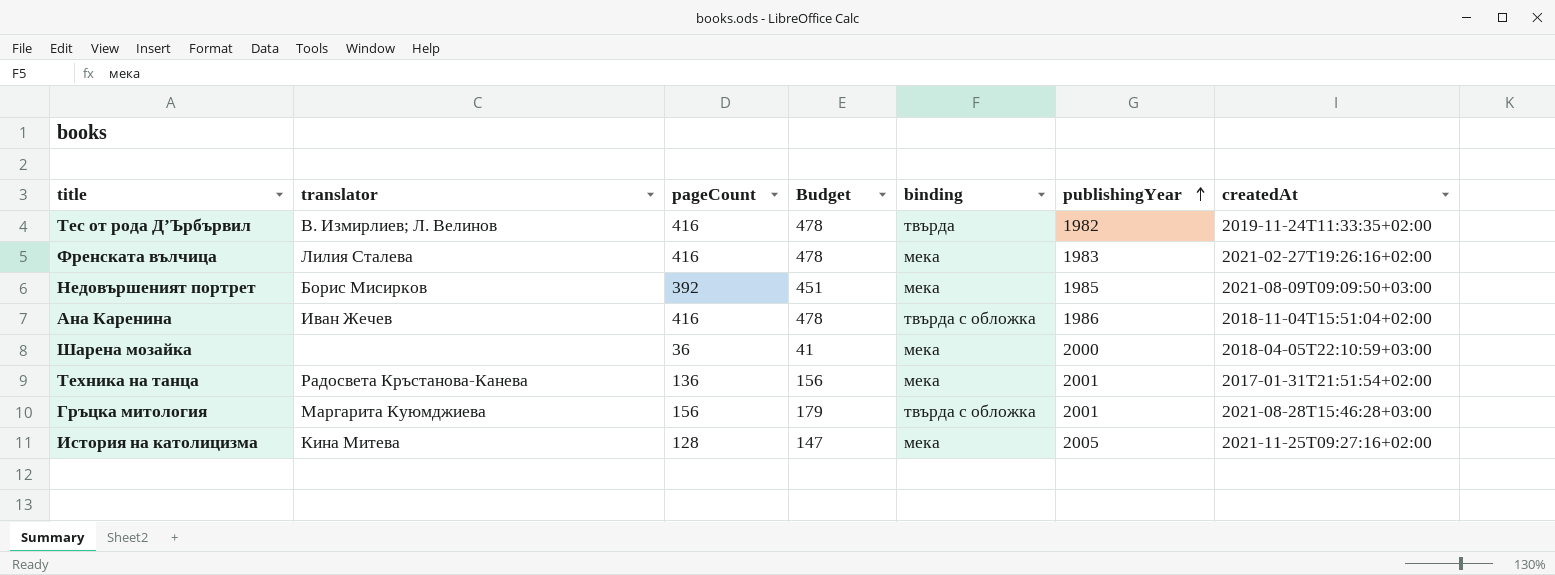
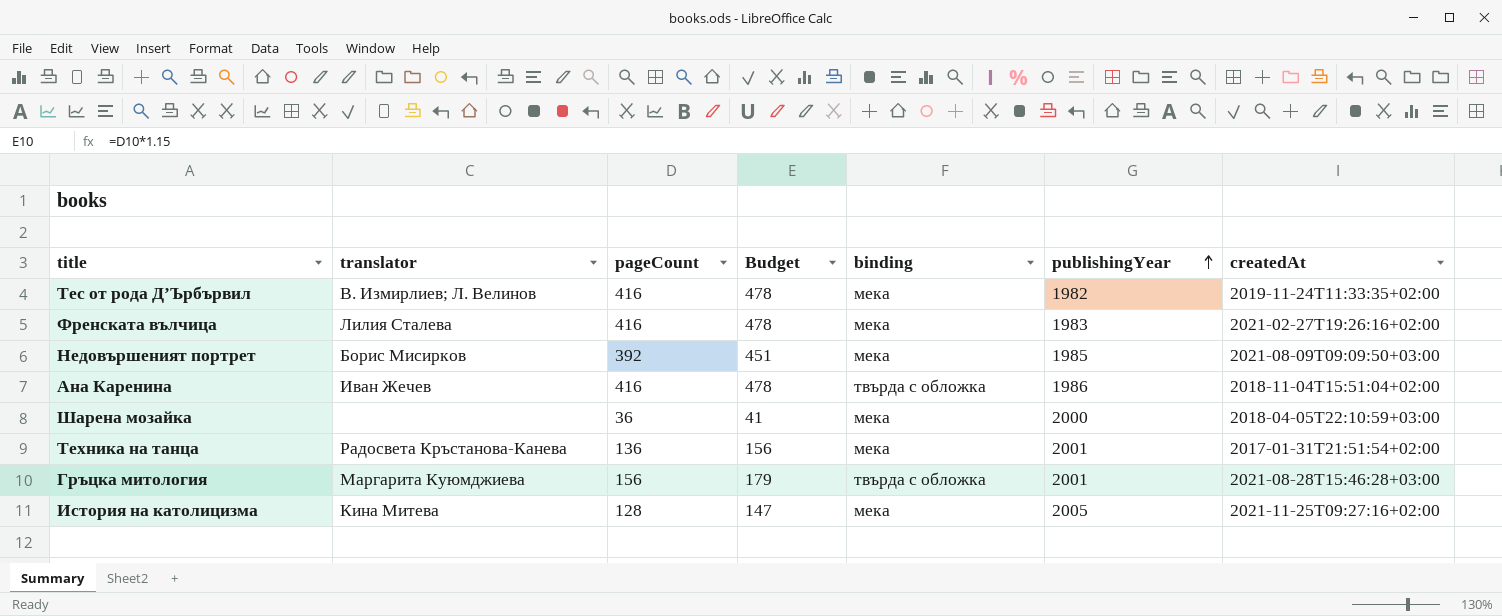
Тес от рода Д’Ърбървил | binding: твърда -> мека

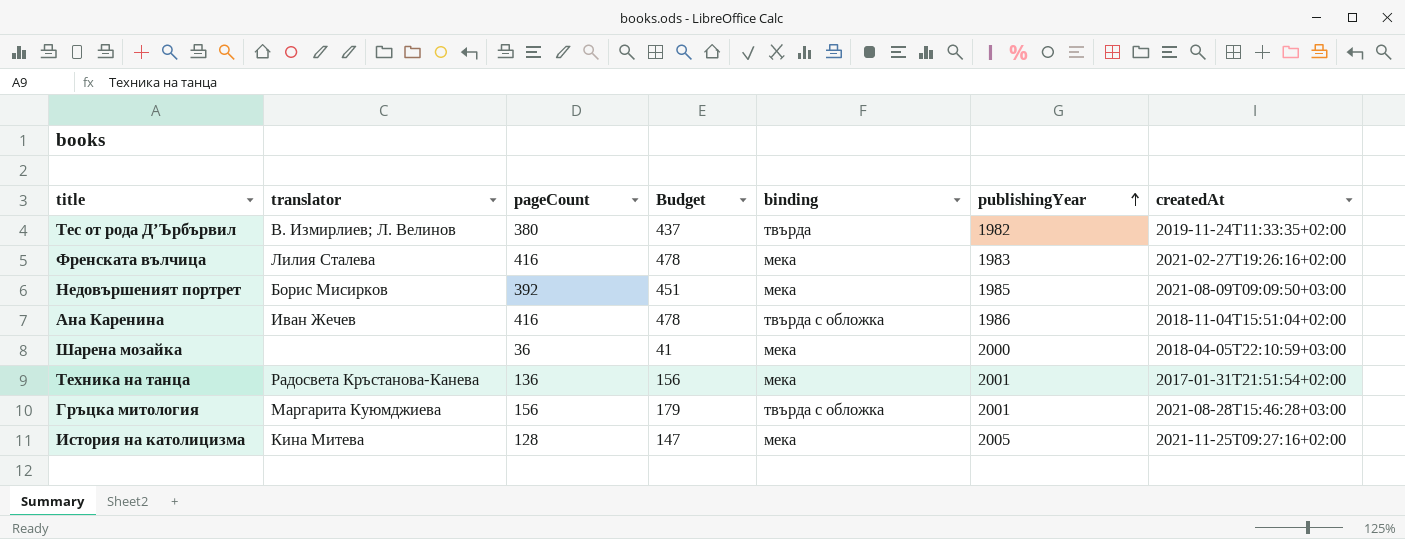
Тес от рода Д’Ърбървил | pageCount: 416 -> 380
Тес от рода Д’Ърбървил | Budget: 478 -> 437
Тес от рода Д’Ърбървил | binding: мека -> твърда

